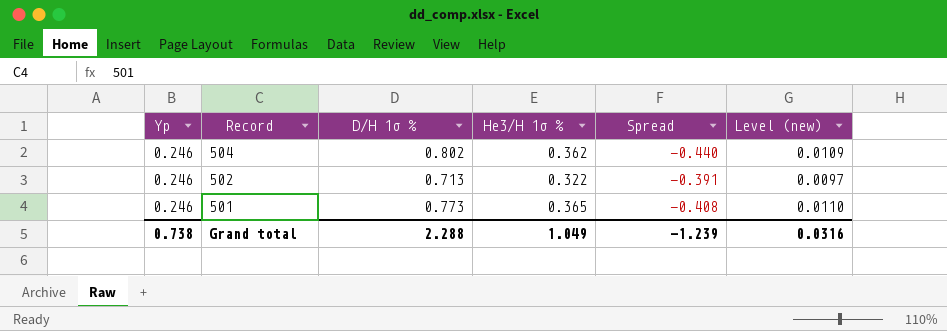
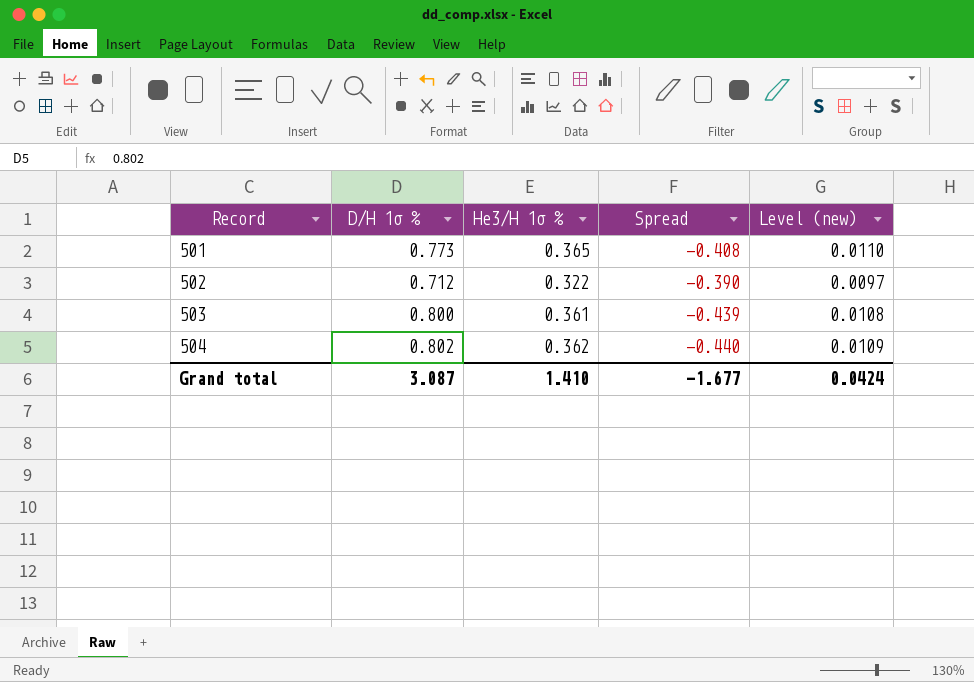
row order: Record descending -> Record ascending
column Yp | position: 1 -> none
502 | D/H 1σ %: 0.713 -> 0.712
502 | Spread: -0.391 -> -0.390
row 503: none -> 0.800 | 0.361 | -0.439 | 0.0108
Grand total | D/H 1σ %: 2.288 -> 3.087
Grand total | He3/H 1σ %: 1.049 -> 1.410
Grand total | Spread: -1.239 -> -1.677
Grand total | Level (new): 0.0316 -> 0.0424

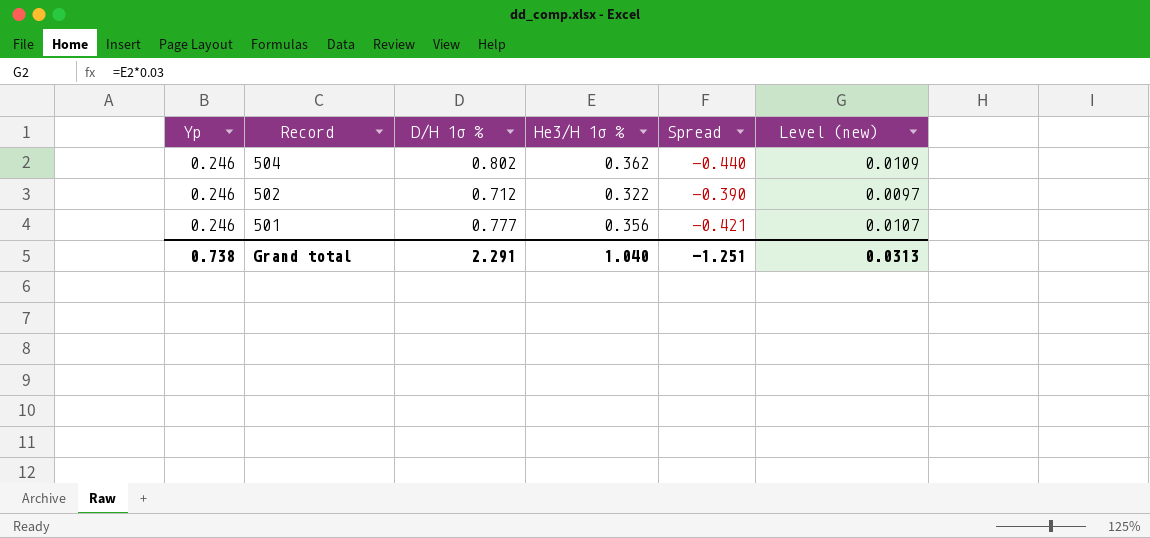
row order: Record ascending -> Record descending
column Yp | position: none -> 1
row 503: 0.800 | 0.361 | -0.439 | 0.0108 -> none
501 | D/H 1σ %: 0.773 -> 0.777
501 | He3/H 1σ %: 0.365 -> 0.356
501 | Spread: -0.408 -> -0.421
501 | Level (new): 0.0110 -> 0.0107
Grand total | D/H 1σ %: 3.087 -> 2.291
Grand total | He3/H 1σ %: 1.410 -> 1.040
Grand total | Spread: -1.677 -> -1.251
Grand total | Level (new): 0.0424 -> 0.0313

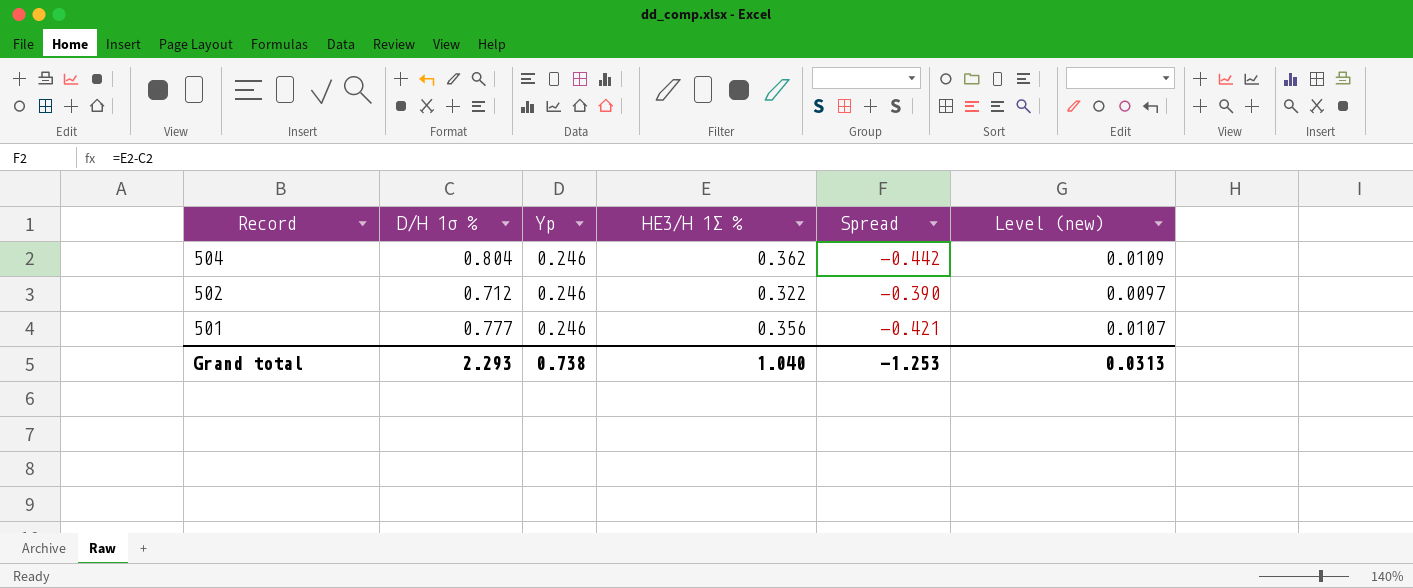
column Yp | position: 1 -> 3
column name: He3/H 1σ % -> HE3/H 1Σ %
504 | D/H 1σ %: 0.802 -> 0.804
504 | Spread: -0.440 -> -0.442
Grand total | D/H 1σ %: 2.291 -> 2.293
Grand total | Spread: -1.251 -> -1.253

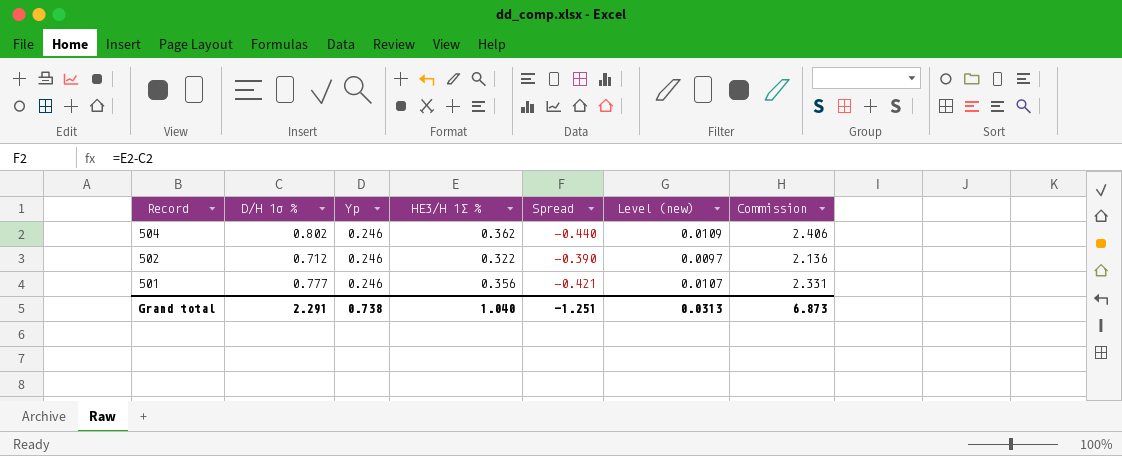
column Commission | formula: none -> [D/H 1σ %] * 3
504 | D/H 1σ %: 0.804 -> 0.802
504 | Spread: -0.442 -> -0.440
Grand total | D/H 1σ %: 2.293 -> 2.291
Grand total | Spread: -1.253 -> -1.251

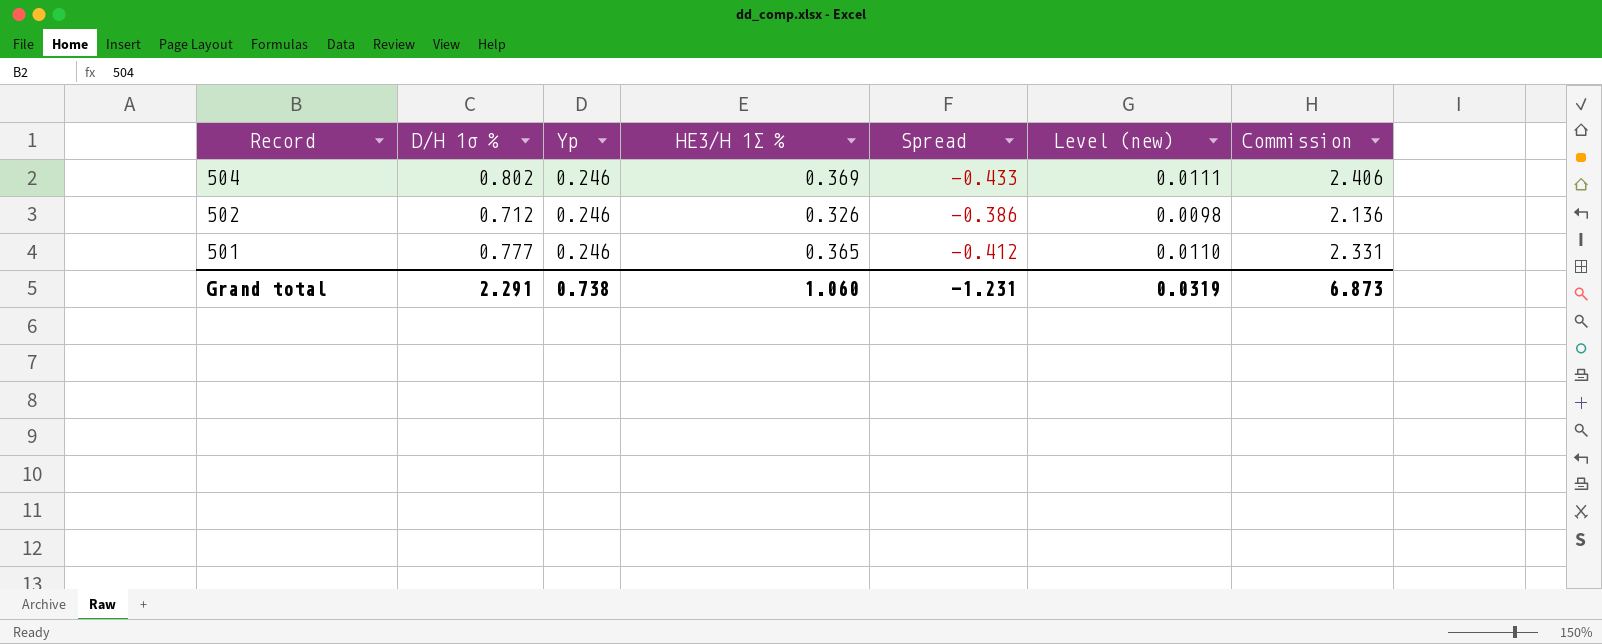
504 | HE3/H 1Σ %: 0.362 -> 0.369
504 | Spread: -0.440 -> -0.433
504 | Level (new): 0.0109 -> 0.0111
502 | HE3/H 1Σ %: 0.322 -> 0.326
502 | Spread: -0.390 -> -0.386
502 | Level (new): 0.0097 -> 0.0098
501 | HE3/H 1Σ %: 0.356 -> 0.365
501 | Spread: -0.421 -> -0.412
501 | Level (new): 0.0107 -> 0.0110
Grand total | HE3/H 1Σ %: 1.040 -> 1.060
Grand total | Spread: -1.251 -> -1.231
Grand total | Level (new): 0.0313 -> 0.0319

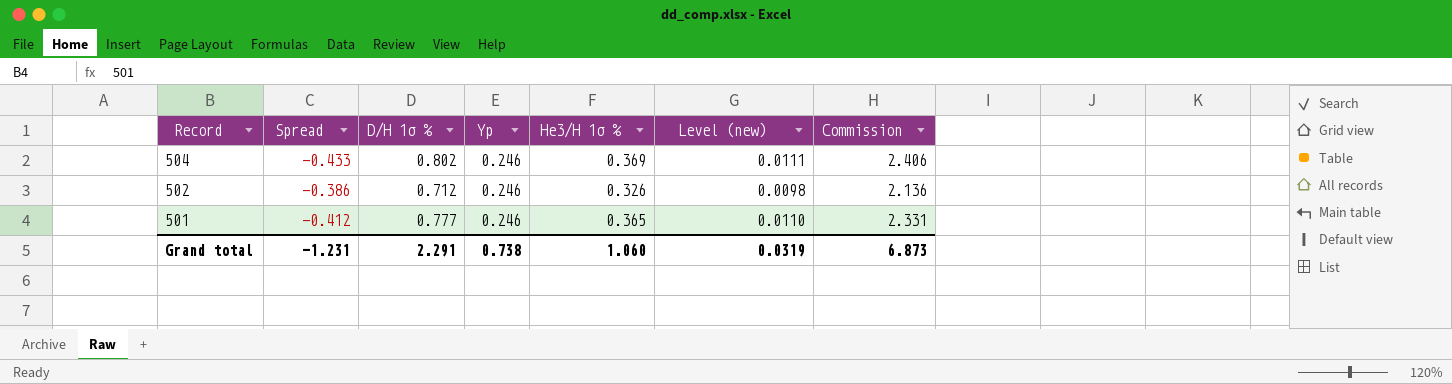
column Spread | position: 5 -> 2
column name: HE3/H 1Σ % -> He3/H 1σ %

